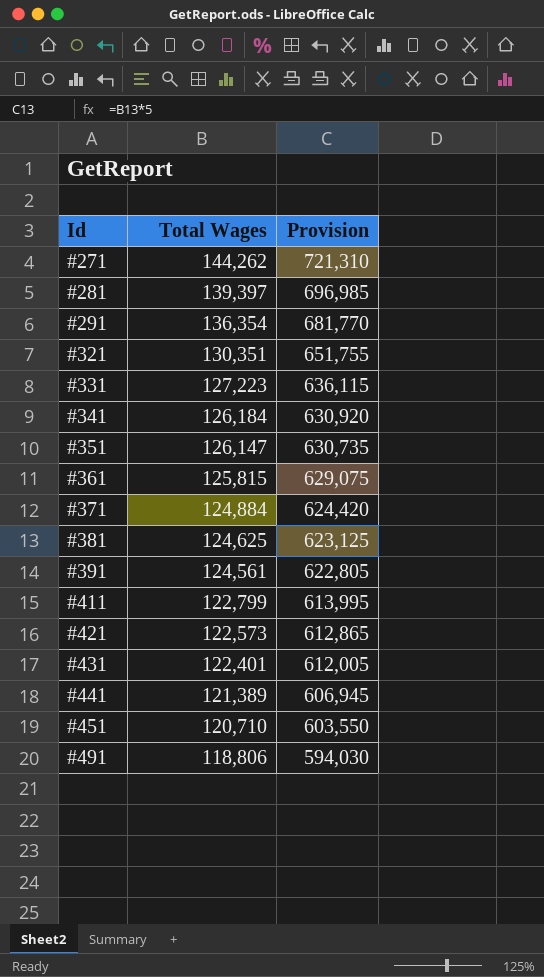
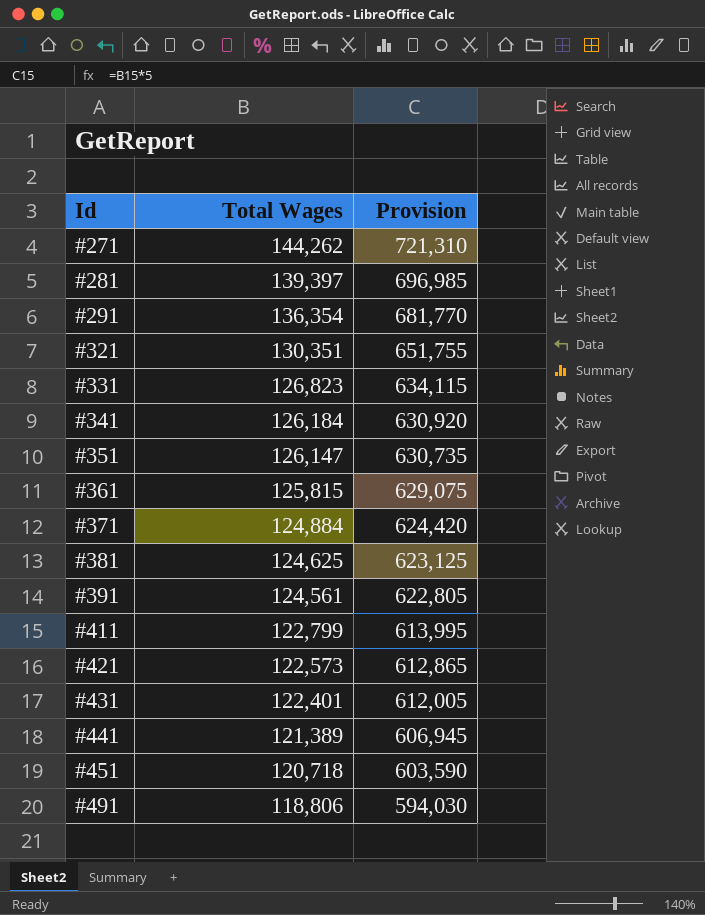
#331 | Total Wages: 127,223 -> 126,823
#331 | Provision: 636,115 -> 634,115
#451 | Total Wages: 120,710 -> 120,718
#451 | Provision: 603,550 -> 603,590

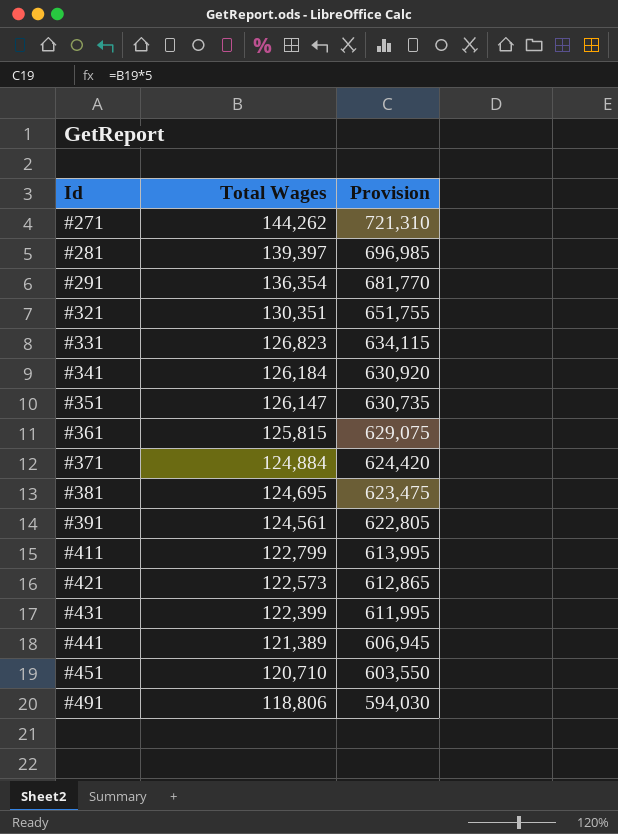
#381 | Total Wages: 124,625 -> 124,695
#381 | Provision: 623,125 -> 623,475
#431 | Total Wages: 122,401 -> 122,399
#431 | Provision: 612,005 -> 611,995
#451 | Total Wages: 120,718 -> 120,710
#451 | Provision: 603,590 -> 603,550

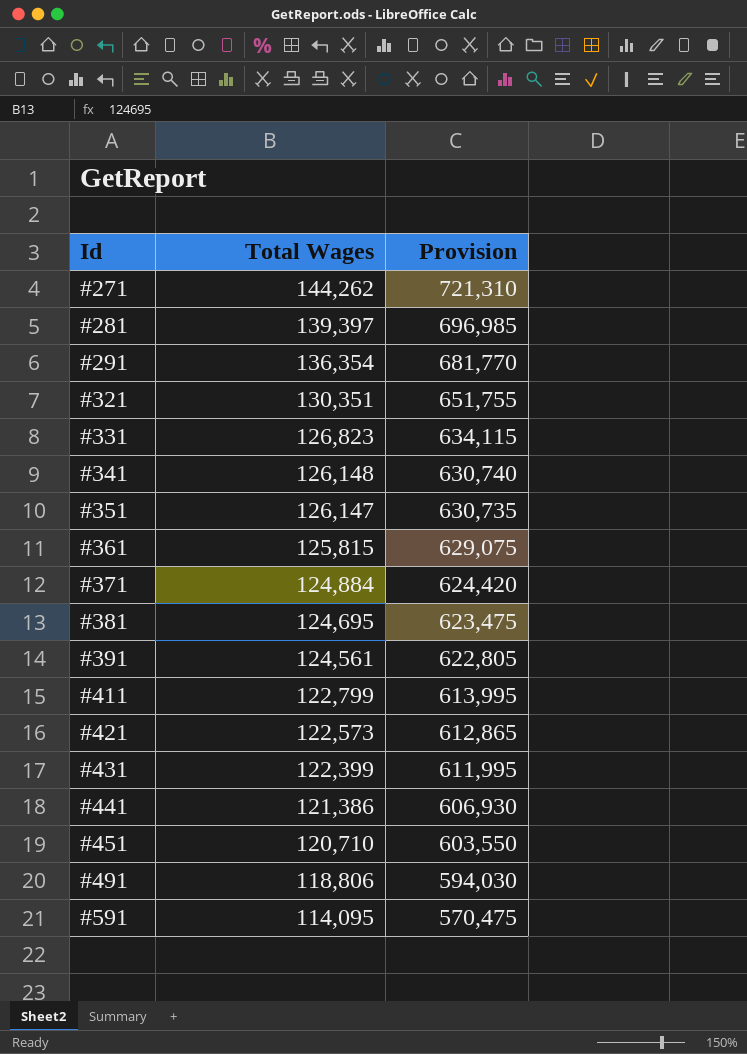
#341 | Total Wages: 126,184 -> 126,148
#341 | Provision: 630,920 -> 630,740
#441 | Total Wages: 121,389 -> 121,386
#441 | Provision: 606,945 -> 606,930
row #591: none -> 114,095 | 570,475

